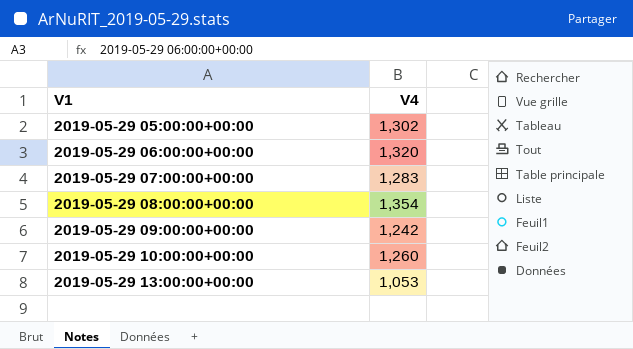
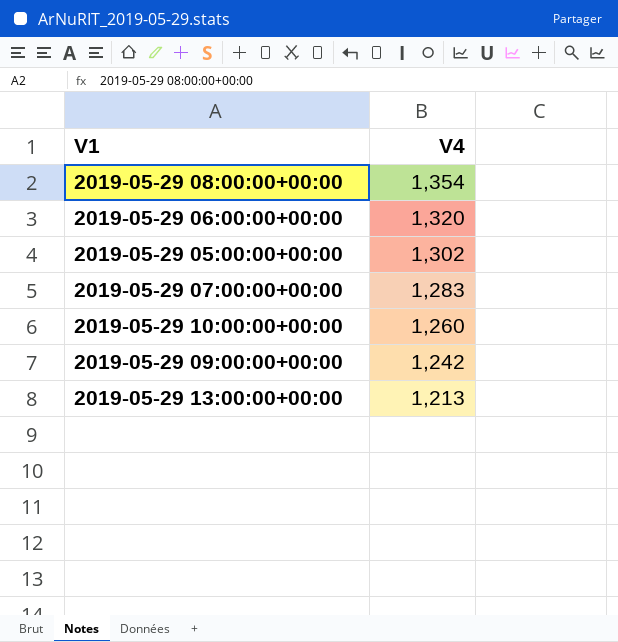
row order: V1 ascending -> V4 descending
2019-05-29 13:00:00+00:00 | V4: 1,053 -> 1,213

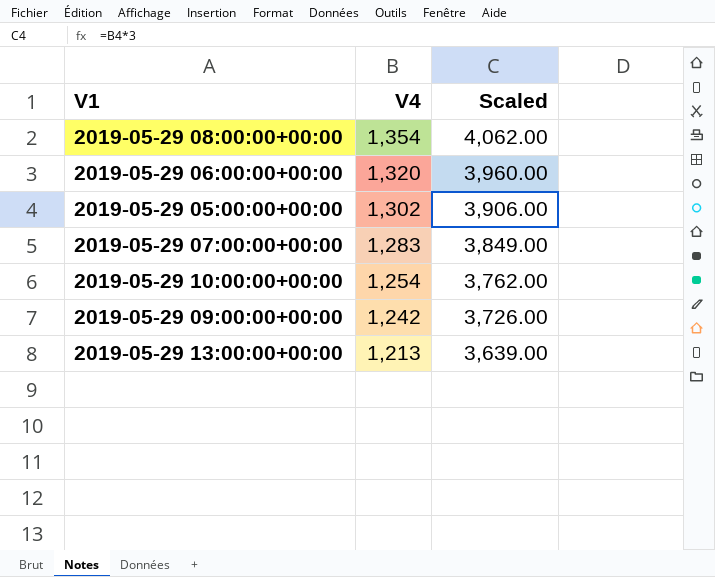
column Scaled | formula: none -> [V4] * 3
2019-05-29 10:00:00+00:00 | V4: 1,260 -> 1,254

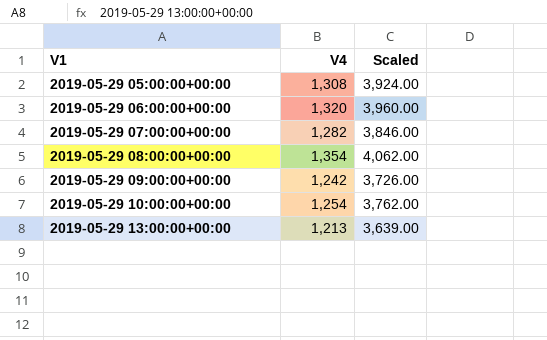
row order: V4 descending -> V1 ascending
2019-05-29 05:00:00+00:00 | V4: 1,302 -> 1,308
2019-05-29 05:00:00+00:00 | Scaled: 3,906.00 -> 3,924.00
2019-05-29 07:00:00+00:00 | V4: 1,283 -> 1,282
2019-05-29 07:00:00+00:00 | Scaled: 3,849.00 -> 3,846.00

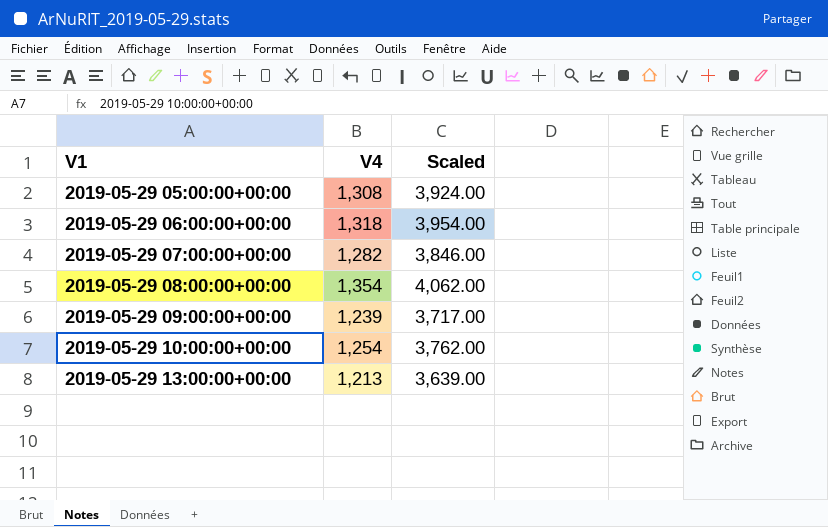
2019-05-29 06:00:00+00:00 | V4: 1,320 -> 1,318
2019-05-29 06:00:00+00:00 | Scaled: 3,960.00 -> 3,954.00
2019-05-29 09:00:00+00:00 | V4: 1,242 -> 1,239
2019-05-29 09:00:00+00:00 | Scaled: 3,726.00 -> 3,717.00

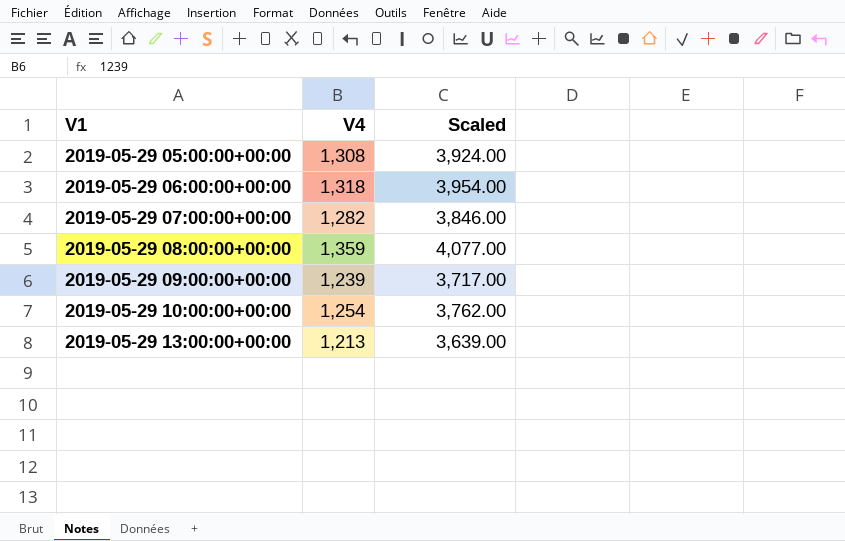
2019-05-29 08:00:00+00:00 | V4: 1,354 -> 1,359
2019-05-29 08:00:00+00:00 | Scaled: 4,062.00 -> 4,077.00

